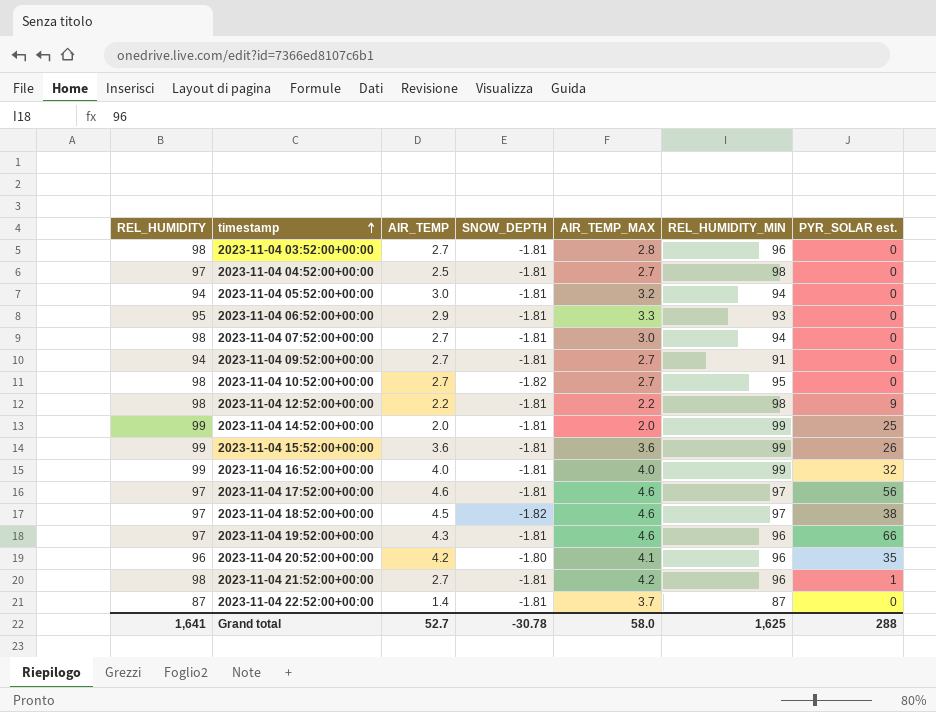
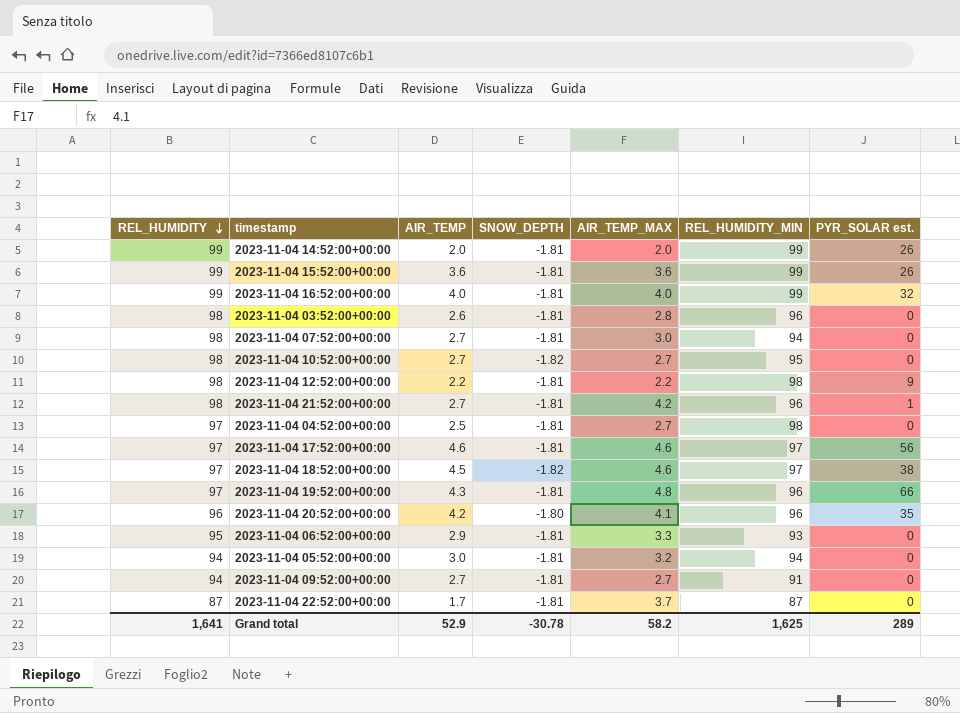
row order: timestamp ascending -> REL_HUMIDITY descending
2023-11-04 14:52:00+00:00 | PYR_SOLAR est.: 25 -> 26
2023-11-04 03:52:00+00:00 | AIR_TEMP: 2.7 -> 2.6
2023-11-04 19:52:00+00:00 | AIR_TEMP_MAX: 4.6 -> 4.8
2023-11-04 22:52:00+00:00 | AIR_TEMP: 1.4 -> 1.7
Grand total | AIR_TEMP: 52.7 -> 52.9
Grand total | AIR_TEMP_MAX: 58.0 -> 58.2
Grand total | PYR_SOLAR est.: 288 -> 289

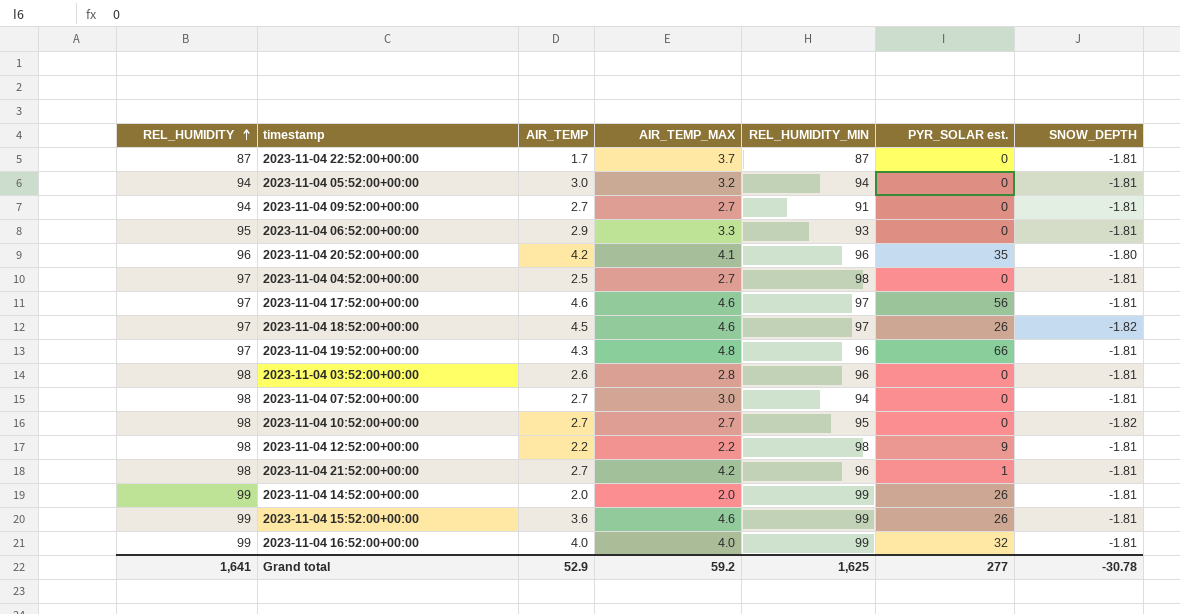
row order: REL_HUMIDITY descending -> REL_HUMIDITY ascending
column SNOW_DEPTH | position: 4 -> 7
2023-11-04 18:52:00+00:00 | PYR_SOLAR est.: 38 -> 26
2023-11-04 15:52:00+00:00 | AIR_TEMP_MAX: 3.6 -> 4.6
Grand total | AIR_TEMP_MAX: 58.2 -> 59.2
Grand total | PYR_SOLAR est.: 289 -> 277

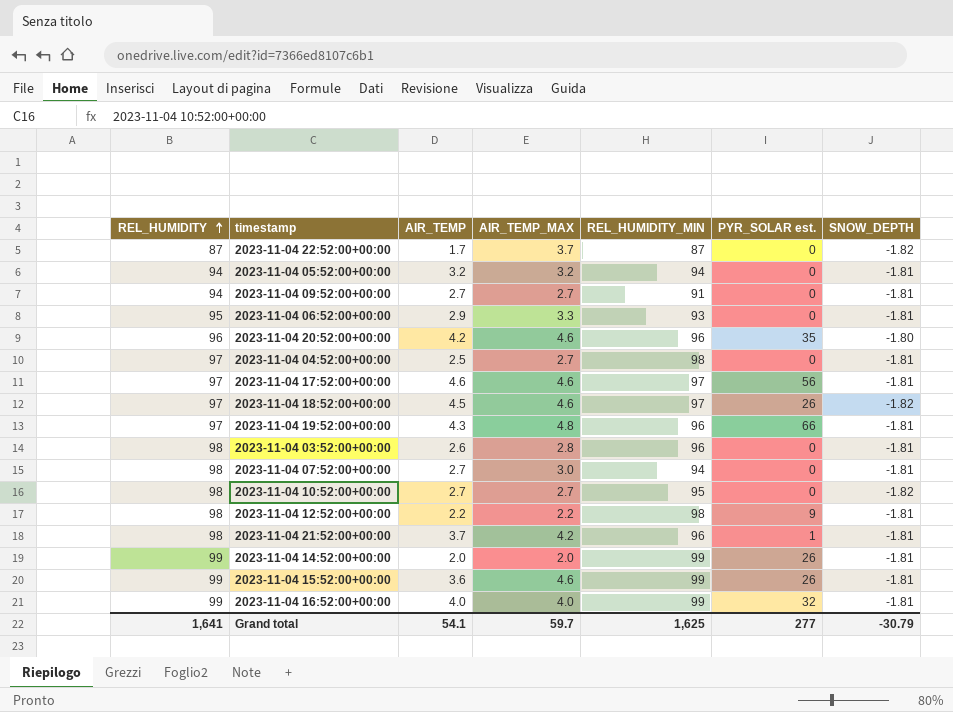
2023-11-04 22:52:00+00:00 | SNOW_DEPTH: -1.81 -> -1.82
2023-11-04 05:52:00+00:00 | AIR_TEMP: 3.0 -> 3.2
2023-11-04 20:52:00+00:00 | AIR_TEMP_MAX: 4.1 -> 4.6
2023-11-04 21:52:00+00:00 | AIR_TEMP: 2.7 -> 3.7
Grand total | AIR_TEMP: 52.9 -> 54.1
Grand total | AIR_TEMP_MAX: 59.2 -> 59.7
Grand total | SNOW_DEPTH: -30.78 -> -30.79

